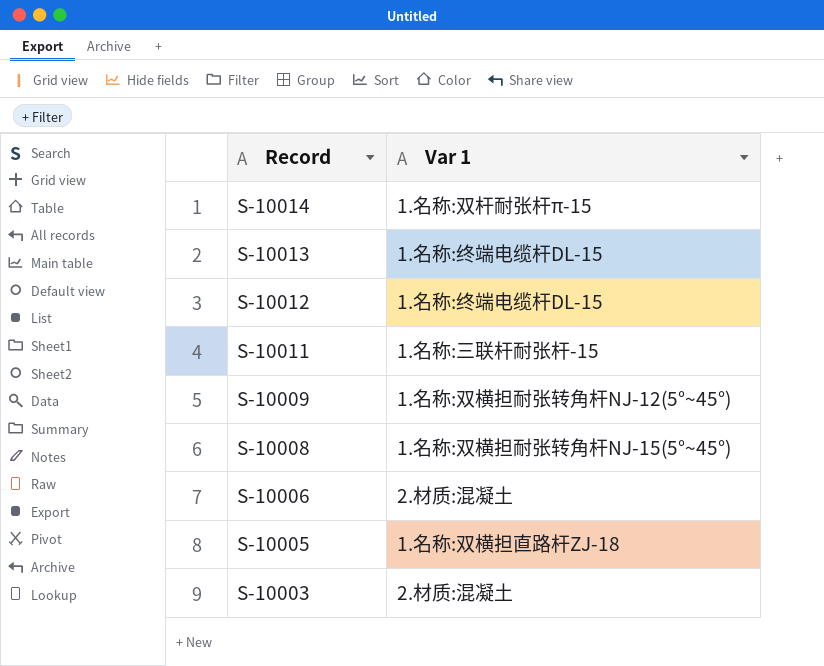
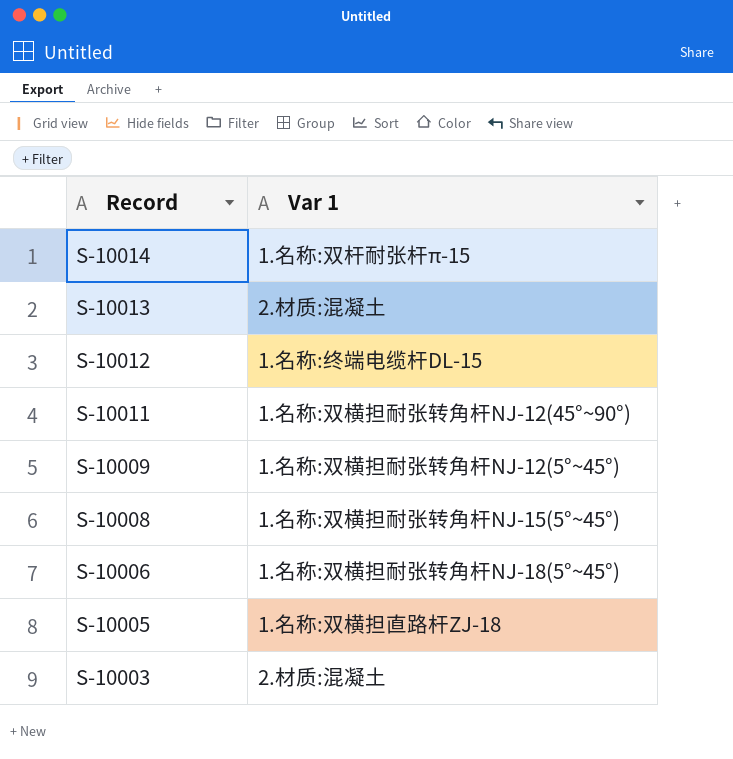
S-10013 | Var 1: 1.名称:终端电缆杆DL-15 -> 2.材质:混凝土
S-10011 | Var 1: 1.名称:三联杆耐张杆-15 -> 1.名称:双横担耐张转角杆NJ-12(45°~90°)
S-10006 | Var 1: 2.材质:混凝土 -> 1.名称:双横担耐张转角杆NJ-18(5°~45°)

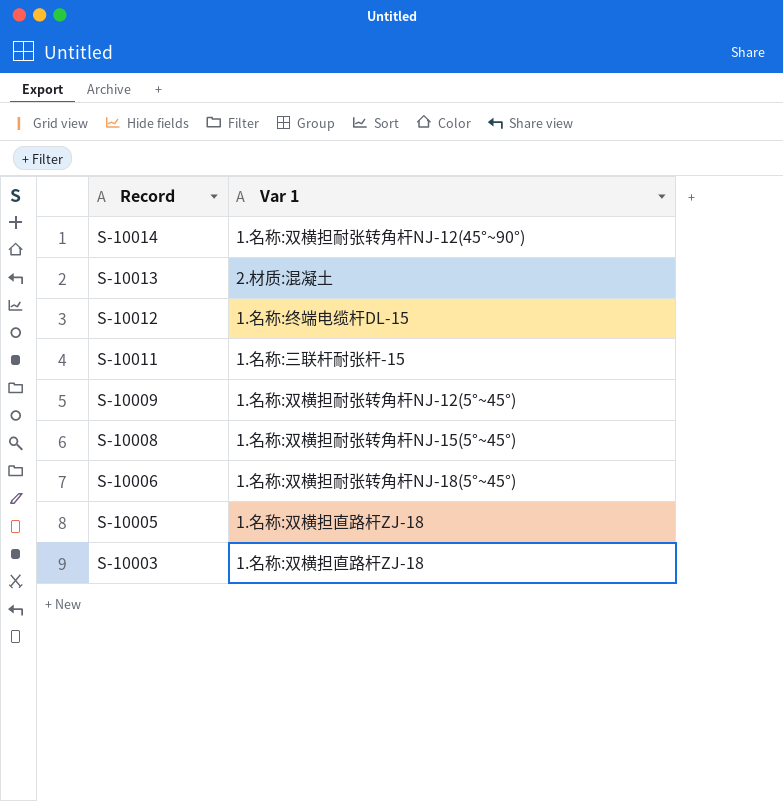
S-10014 | Var 1: 1.名称:双杆耐张杆π-15 -> 1.名称:双横担耐张转角杆NJ-12(45°~90°)
S-10011 | Var 1: 1.名称:双横担耐张转角杆NJ-12(45°~90°) -> 1.名称:三联杆耐张杆-15
S-10003 | Var 1: 2.材质:混凝土 -> 1.名称:双横担直路杆ZJ-18

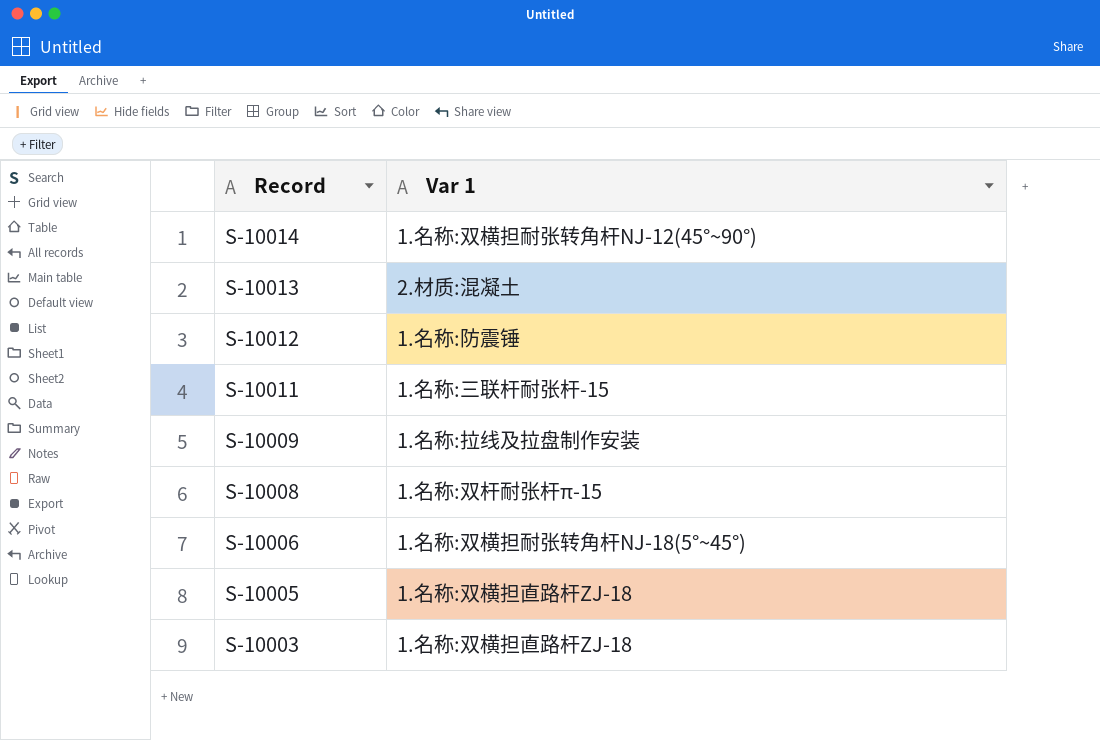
S-10012 | Var 1: 1.名称:终端电缆杆DL-15 -> 1.名称:防震锤
S-10009 | Var 1: 1.名称:双横担耐张转角杆NJ-12(5°~45°) -> 1.名称:拉线及拉盘制作安装
S-10008 | Var 1: 1.名称:双横担耐张转角杆NJ-15(5°~45°) -> 1.名称:双杆耐张杆π-15

